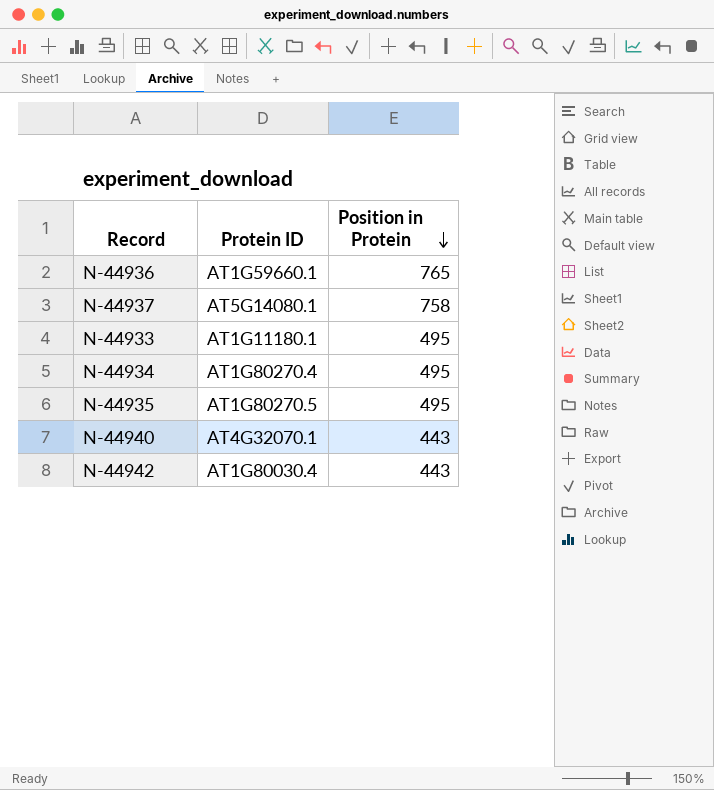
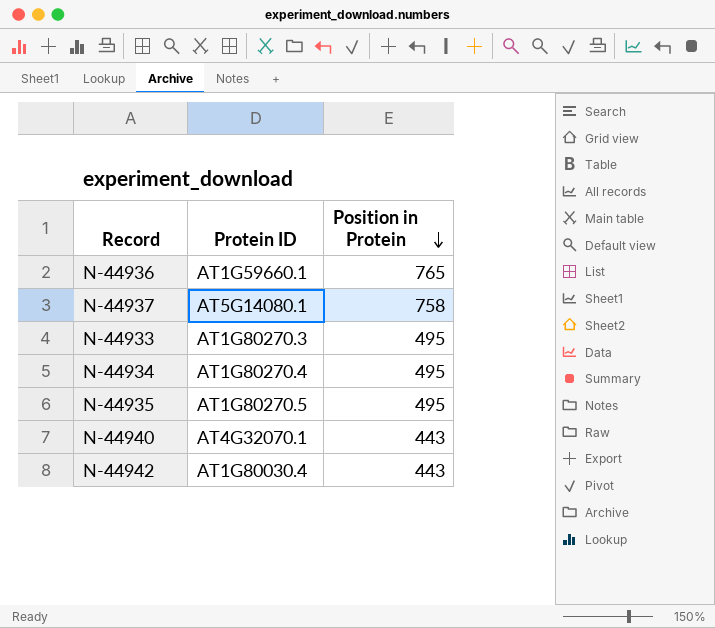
N-44933 | Protein ID: AT1G11180.1 -> AT1G80270.3

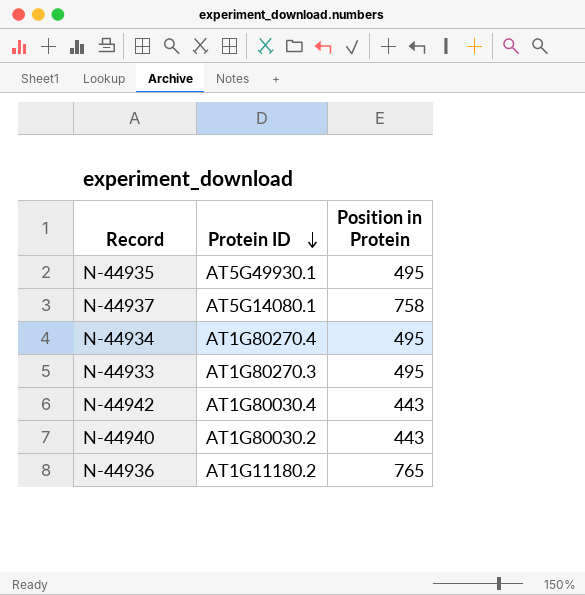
row order: Position in Protein descending -> Protein ID descending
N-44935 | Protein ID: AT1G80270.5 -> AT5G49930.1
N-44940 | Protein ID: AT4G32070.1 -> AT1G80030.2
N-44936 | Protein ID: AT1G59660.1 -> AT1G11180.2

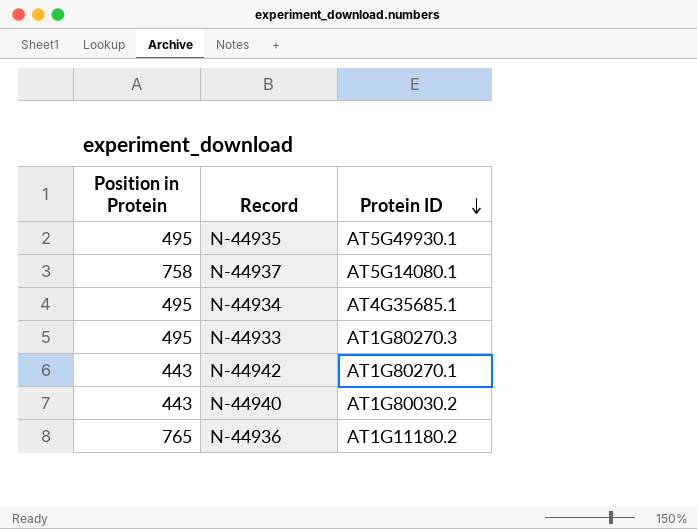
column Position in Protein | position: 3 -> 1
N-44934 | Protein ID: AT1G80270.4 -> AT4G35685.1
N-44942 | Protein ID: AT1G80030.4 -> AT1G80270.1

